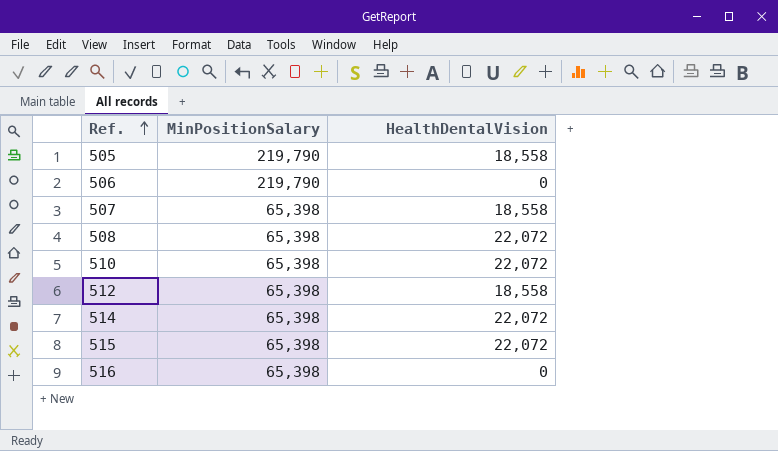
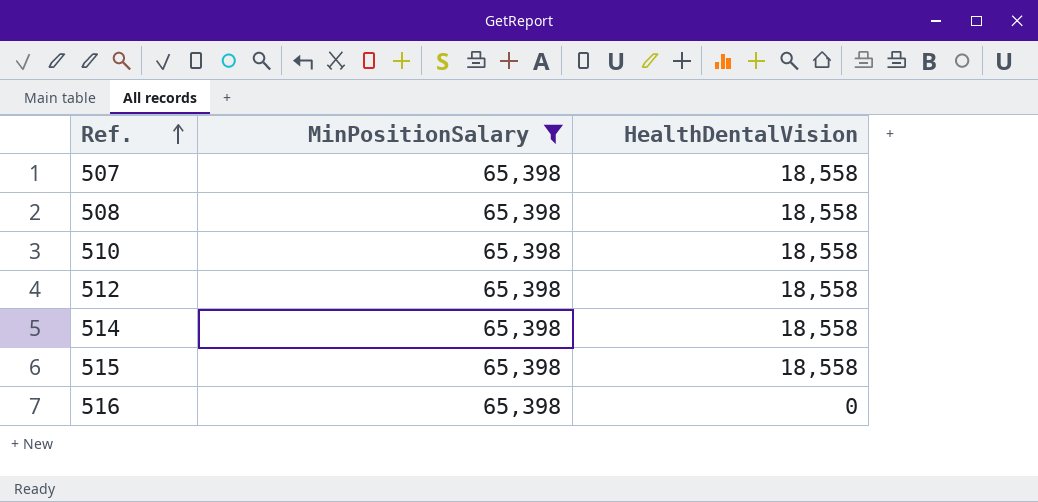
filter: none -> MinPositionSalary = 65,398
508 | HealthDentalVision: 22,072 -> 18,558
510 | HealthDentalVision: 22,072 -> 18,558
514 | HealthDentalVision: 22,072 -> 18,558
515 | HealthDentalVision: 22,072 -> 18,558

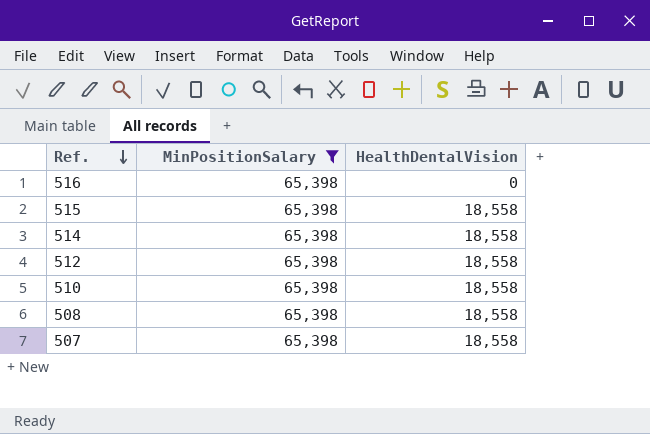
row order: Ref. ascending -> Ref. descending

